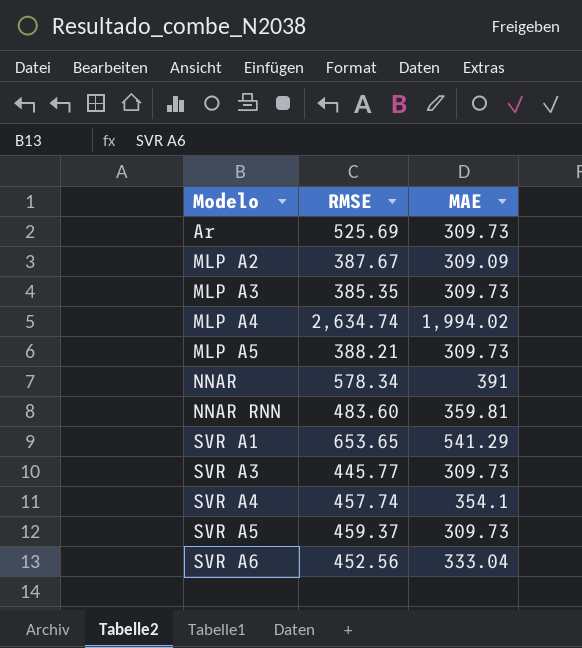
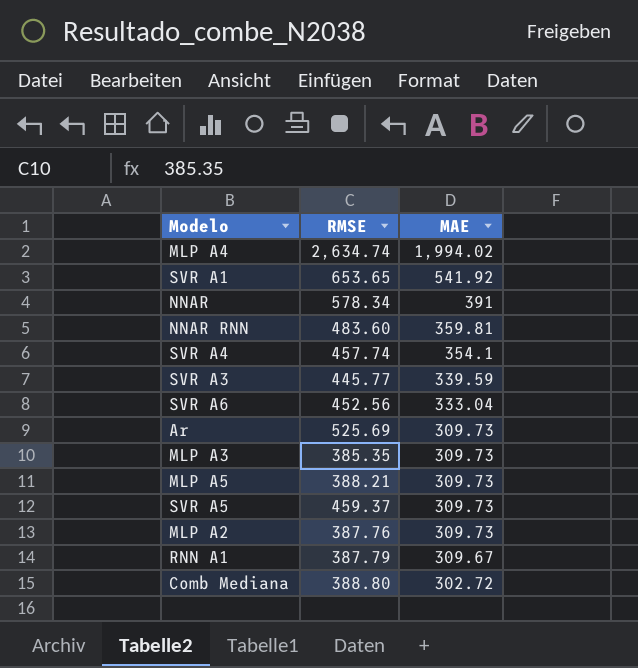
row order: Modelo ascending -> MAE descending
SVR A1 | MAE: 541.29 -> 541.92
SVR A3 | MAE: 309.73 -> 339.59
MLP A2 | RMSE: 387.67 -> 387.76
MLP A2 | MAE: 309.09 -> 309.73
row RNN A1: none -> 387.79 | 309.67
row Comb Mediana: none -> 388.80 | 302.72

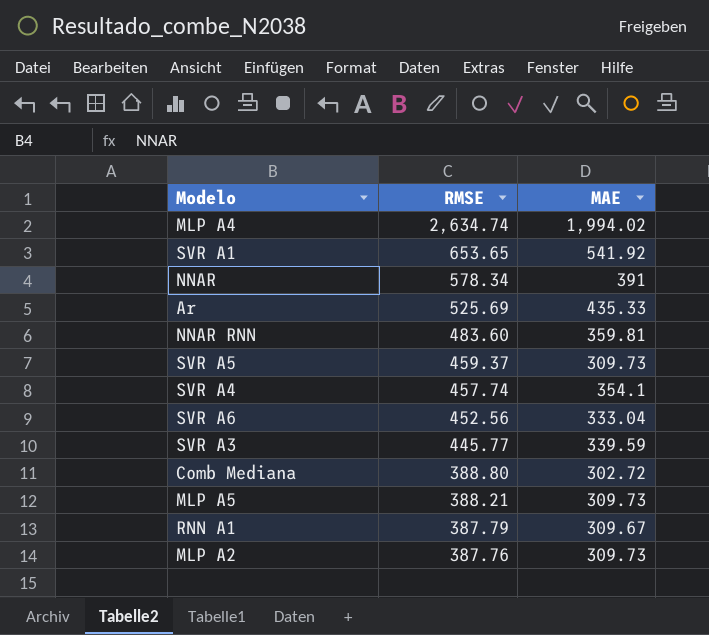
row order: MAE descending -> RMSE descending
row MLP A3: 385.35 | 309.73 -> none
Ar | MAE: 309.73 -> 435.33

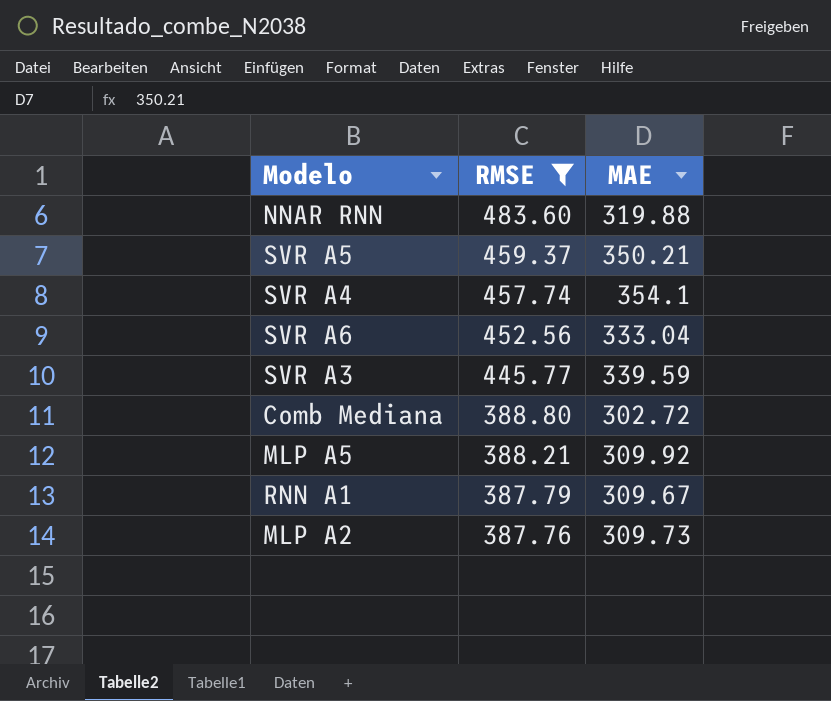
filter: none -> RMSE <= 483.60
NNAR RNN | MAE: 359.81 -> 319.88
SVR A5 | MAE: 309.73 -> 350.21
MLP A5 | MAE: 309.73 -> 309.92

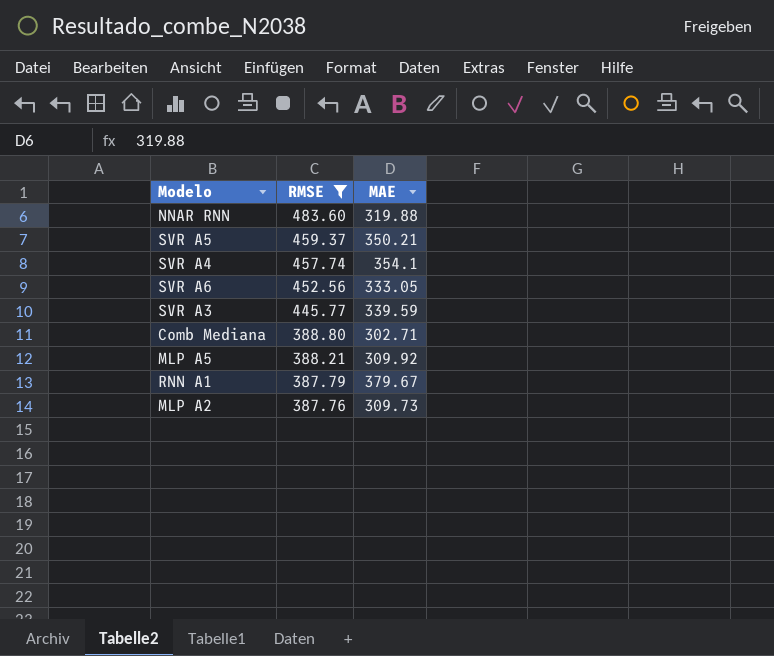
SVR A6 | MAE: 333.04 -> 333.05
Comb Mediana | MAE: 302.72 -> 302.71
RNN A1 | MAE: 309.67 -> 379.67

